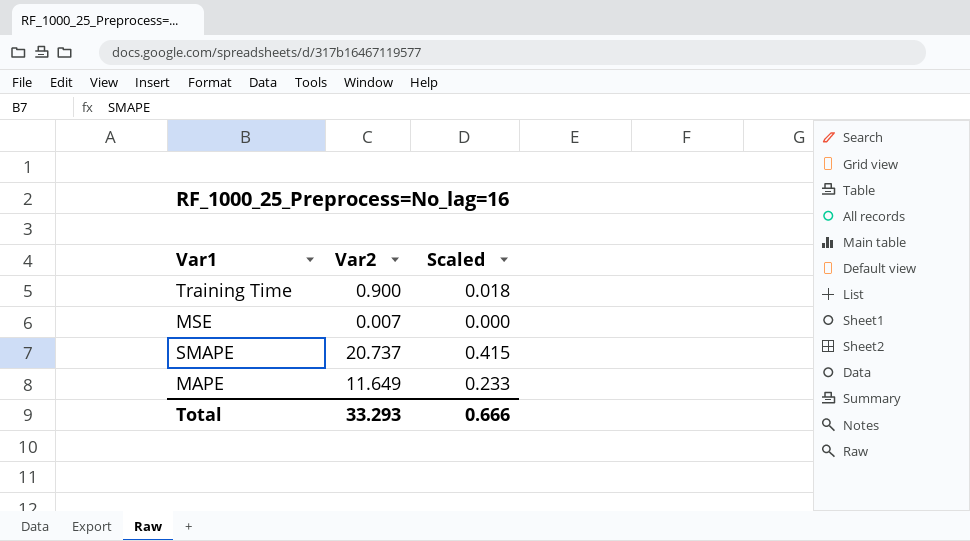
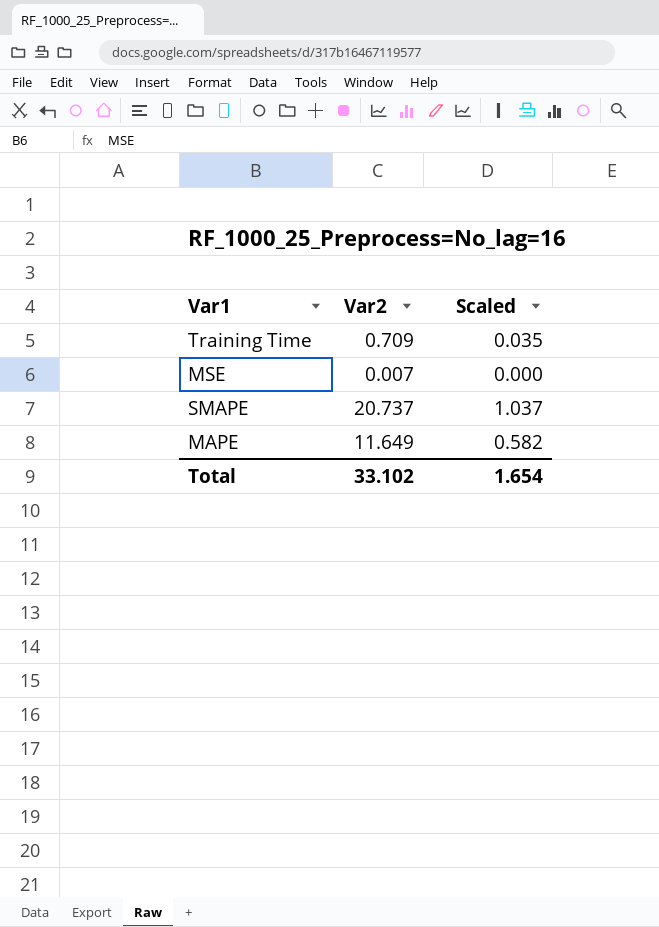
column Scaled | formula: [Var2] * 0.02 -> [Var2] * 0.05
Training Time | Var2: 0.900 -> 0.709
Total | Var2: 33.293 -> 33.102
Total | Scaled: 0.666 -> 1.654

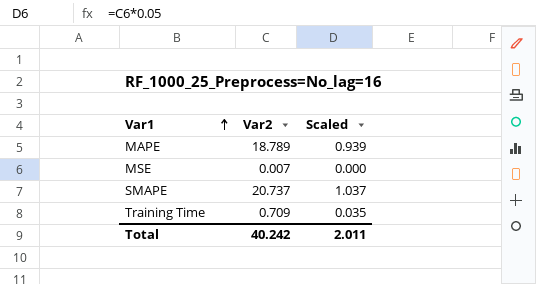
row order: none -> Var1 ascending
MAPE | Var2: 11.649 -> 18.789
MAPE | Scaled: 0.582 -> 0.939
Total | Var2: 33.102 -> 40.242
Total | Scaled: 1.654 -> 2.011

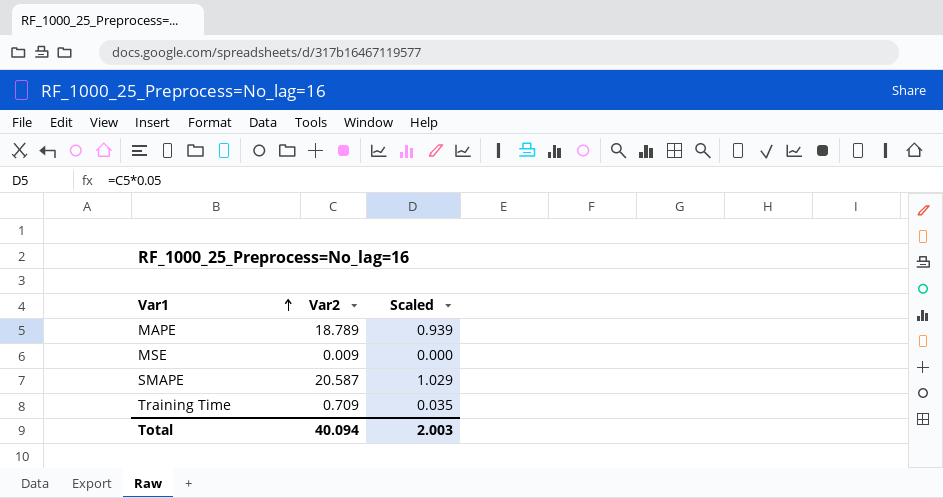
MSE | Var2: 0.007 -> 0.009
SMAPE | Var2: 20.737 -> 20.587
SMAPE | Scaled: 1.037 -> 1.029
Total | Var2: 40.242 -> 40.094
Total | Scaled: 2.011 -> 2.003

